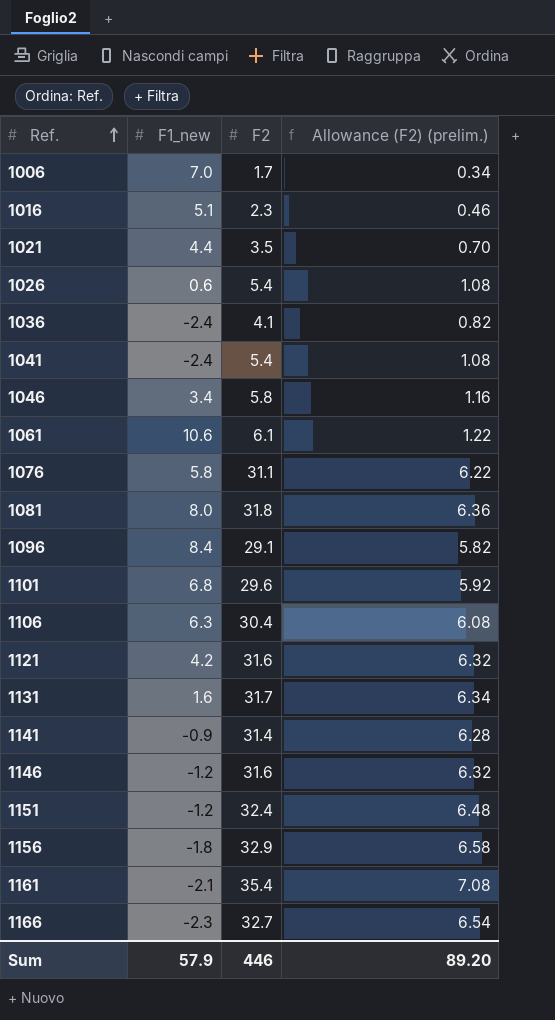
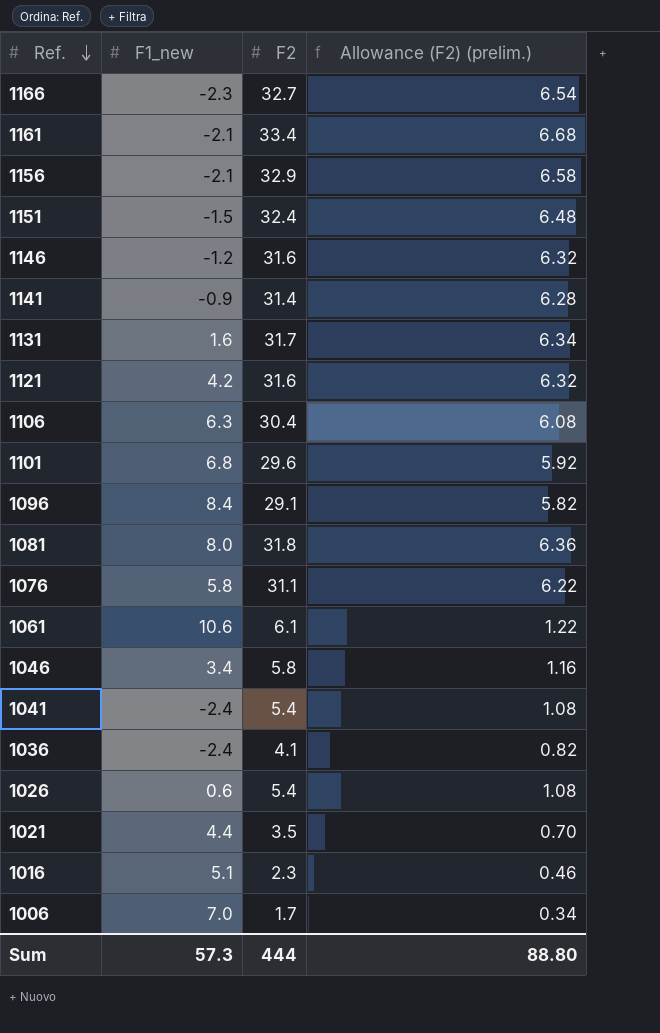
row order: Ref. ascending -> Ref. descending
1161 | F2: 35.4 -> 33.4
1161 | Allowance (F2) (prelim.): 7.08 -> 6.68
1156 | F1_new: -1.8 -> -2.1
1151 | F1_new: -1.2 -> -1.5
Sum | F1_new: 57.9 -> 57.3
Sum | F2: 446 -> 444
Sum | Allowance (F2) (prelim.): 89.20 -> 88.80

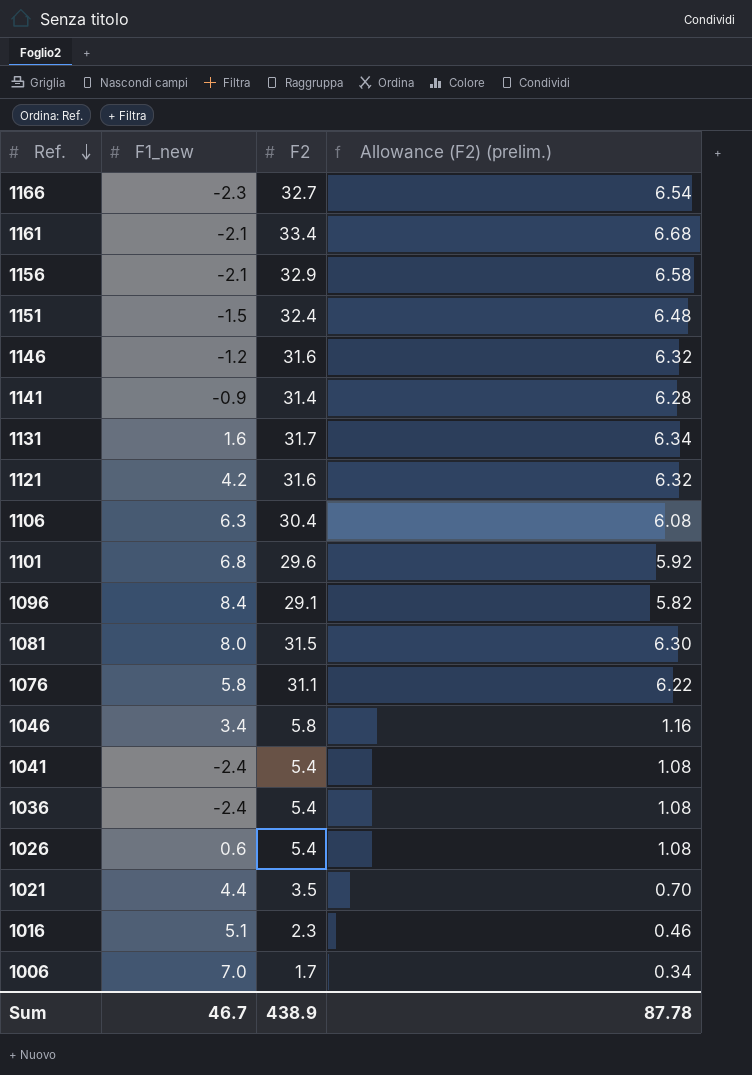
row 1061: 10.6 | 6.1 | 1.22 -> none
1081 | F2: 31.8 -> 31.5
1081 | Allowance (F2) (prelim.): 6.36 -> 6.30
1036 | F2: 4.1 -> 5.4
1036 | Allowance (F2) (prelim.): 0.82 -> 1.08
Sum | F1_new: 57.3 -> 46.7
Sum | F2: 444 -> 438.9
Sum | Allowance (F2) (prelim.): 88.80 -> 87.78

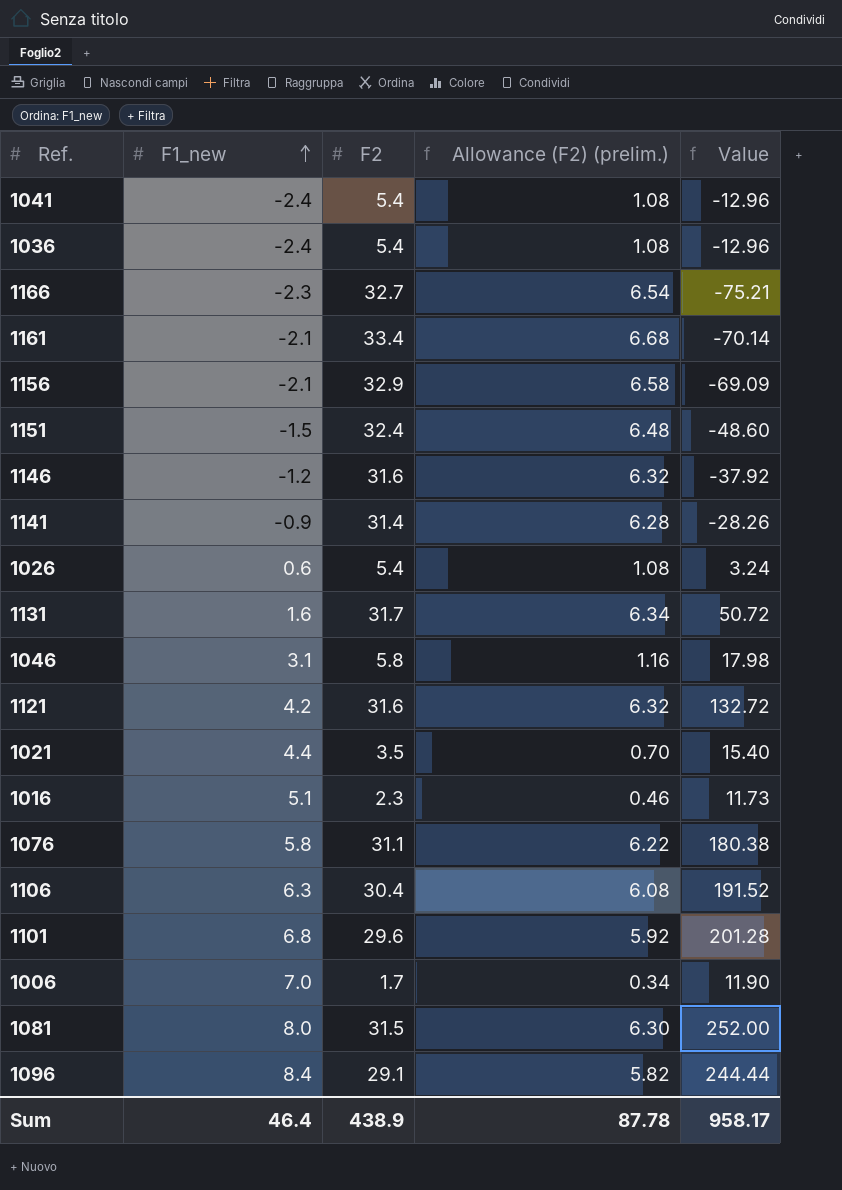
row order: Ref. descending -> F1_new ascending
column Value | formula: none -> [F1_new] * [F2]
1046 | F1_new: 3.4 -> 3.1
Sum | F1_new: 46.7 -> 46.4

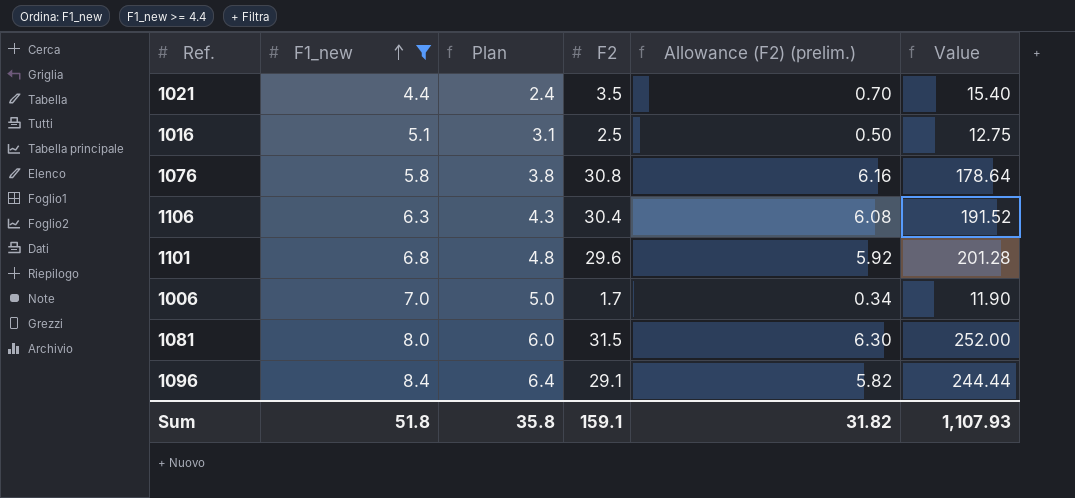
filter: none -> F1_new >= 4.4
column Plan | formula: none -> [F1_new] - 2
1016 | F2: 2.3 -> 2.5
1016 | Allowance (F2) (prelim.): 0.46 -> 0.50
1016 | Value: 11.73 -> 12.75
1076 | F2: 31.1 -> 30.8
1076 | Allowance (F2) (prelim.): 6.22 -> 6.16
1076 | Value: 180.38 -> 178.64
Sum | F1_new: 46.4 -> 51.8
Sum | F2: 438.9 -> 159.1
Sum | Allowance (F2) (prelim.): 87.78 -> 31.82
Sum | Value: 958.17 -> 1,107.93

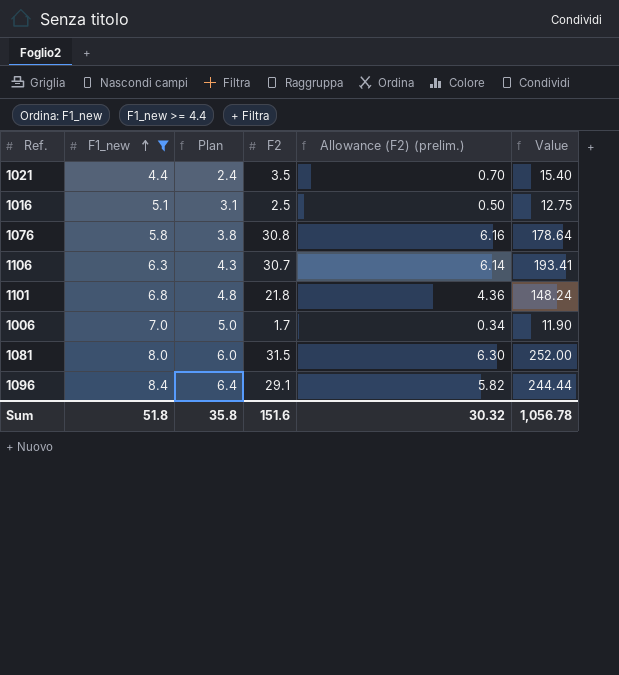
1106 | F2: 30.4 -> 30.7
1106 | Allowance (F2) (prelim.): 6.08 -> 6.14
1106 | Value: 191.52 -> 193.41
1101 | F2: 29.6 -> 21.8
1101 | Allowance (F2) (prelim.): 5.92 -> 4.36
1101 | Value: 201.28 -> 148.24
Sum | F2: 159.1 -> 151.6
Sum | Allowance (F2) (prelim.): 31.82 -> 30.32
Sum | Value: 1,107.93 -> 1,056.78

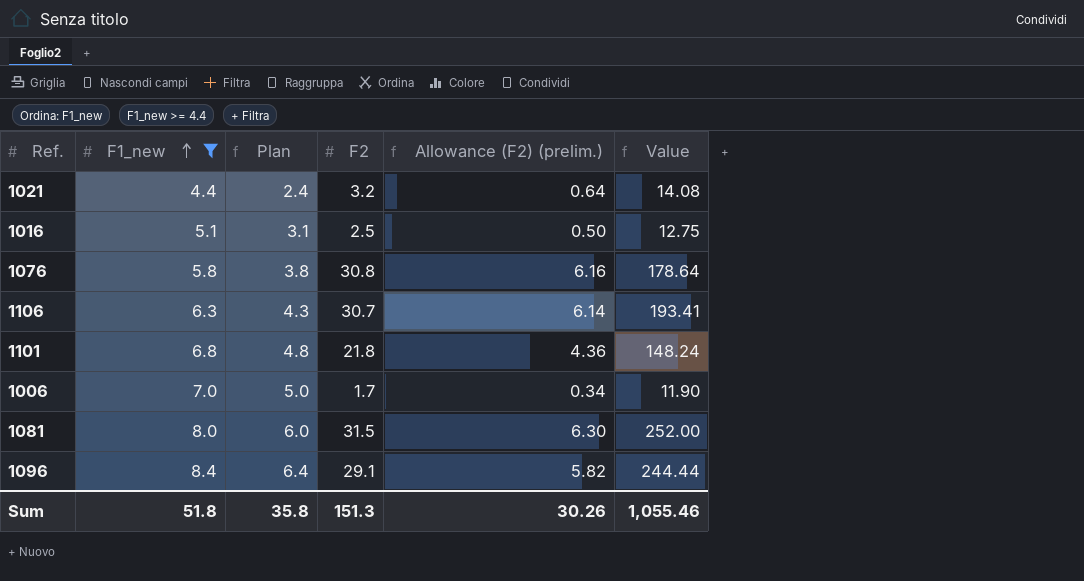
1021 | F2: 3.5 -> 3.2
1021 | Allowance (F2) (prelim.): 0.70 -> 0.64
1021 | Value: 15.40 -> 14.08
Sum | F2: 151.6 -> 151.3
Sum | Allowance (F2) (prelim.): 30.32 -> 30.26
Sum | Value: 1,056.78 -> 1,055.46

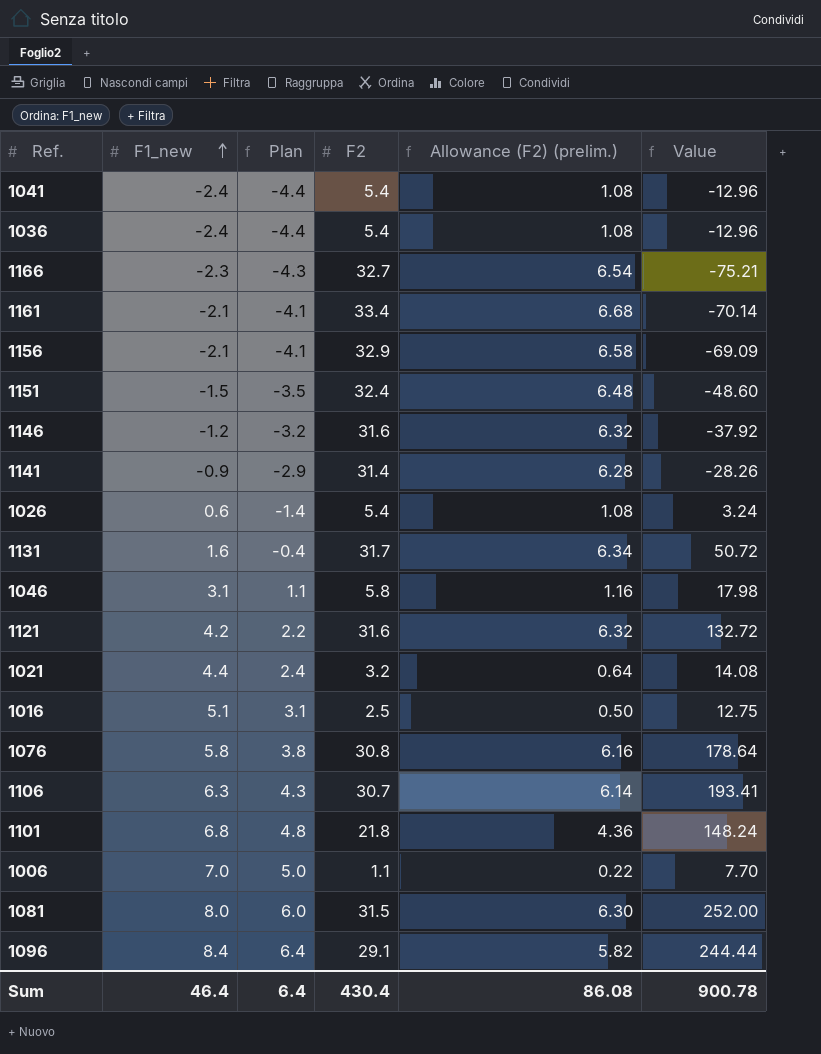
filter: F1_new >= 4.4 -> none
1006 | F2: 1.7 -> 1.1
1006 | Allowance (F2) (prelim.): 0.34 -> 0.22
1006 | Value: 11.90 -> 7.70
Sum | F1_new: 51.8 -> 46.4
Sum | Plan: 35.8 -> 6.4
Sum | F2: 151.3 -> 430.4
Sum | Allowance (F2) (prelim.): 30.26 -> 86.08
Sum | Value: 1,055.46 -> 900.78

